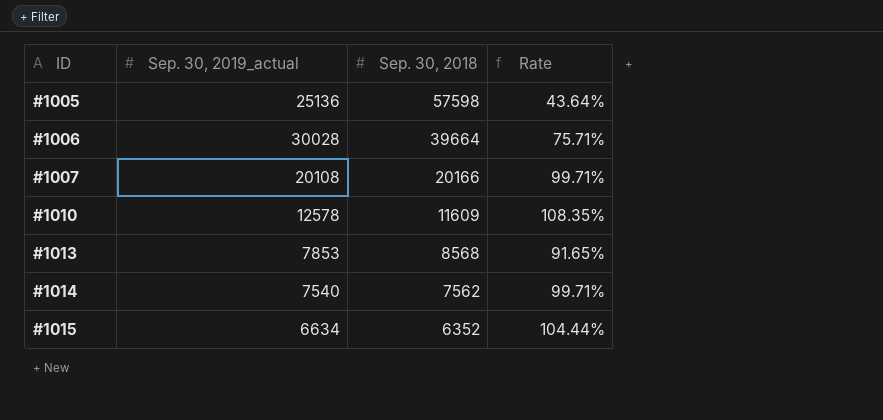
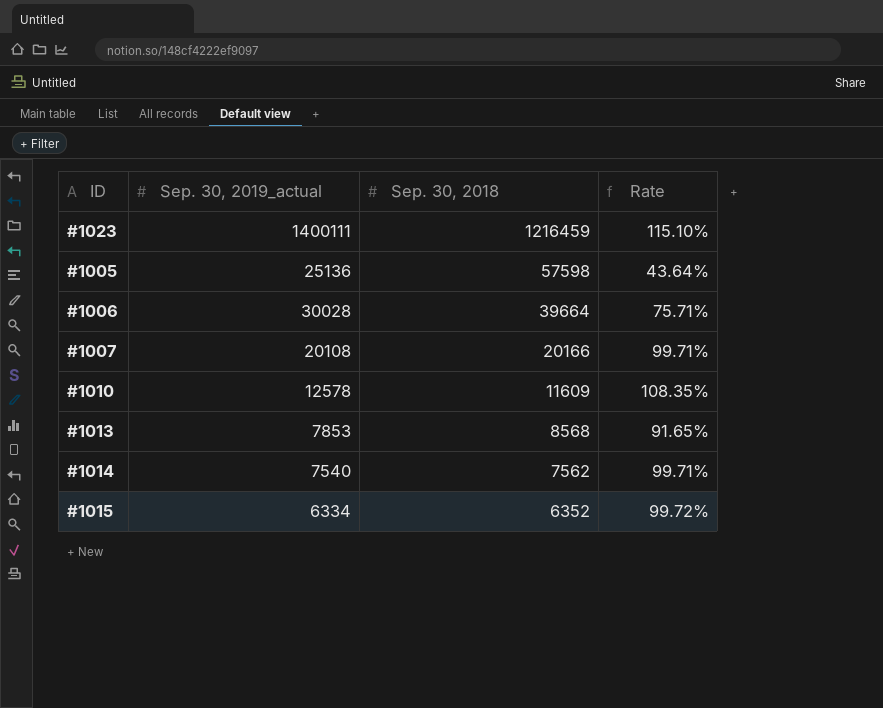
row #1023: none -> 1400111 | 1216459 | 115.10%
#1015 | Sep. 30, 2019_actual: 6634 -> 6334
#1015 | Rate: 104.44% -> 99.72%

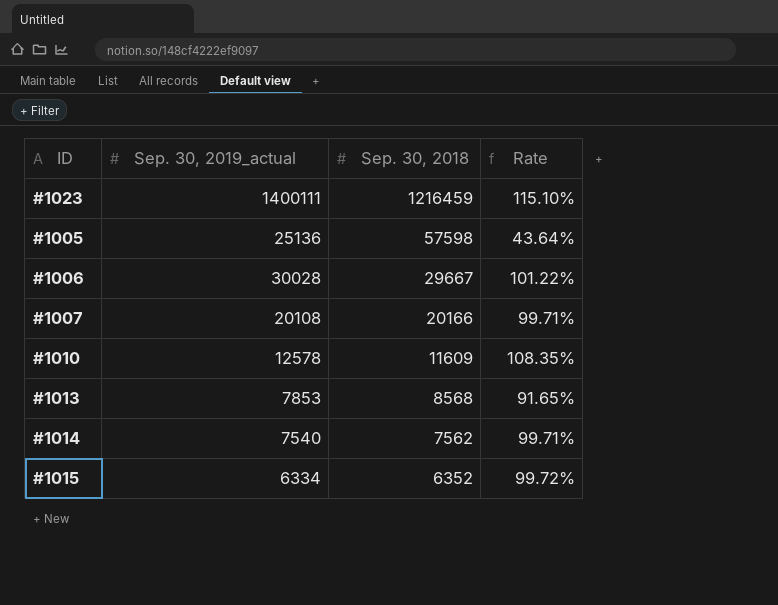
#1006 | Sep. 30, 2018: 39664 -> 29667
#1006 | Rate: 75.71% -> 101.22%

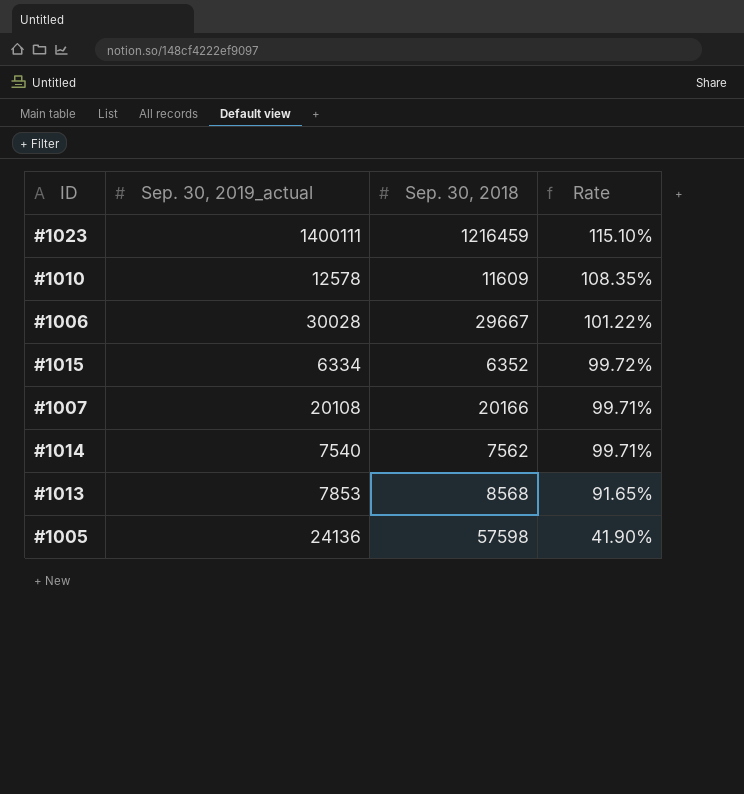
row order: Sep. 30, 2018 descending -> Rate descending
#1005 | Sep. 30, 2019_actual: 25136 -> 24136
#1005 | Rate: 43.64% -> 41.90%

